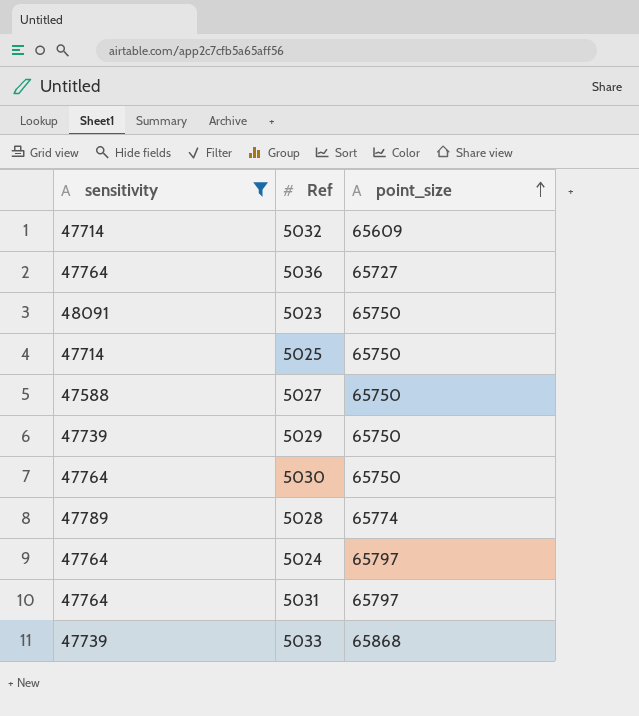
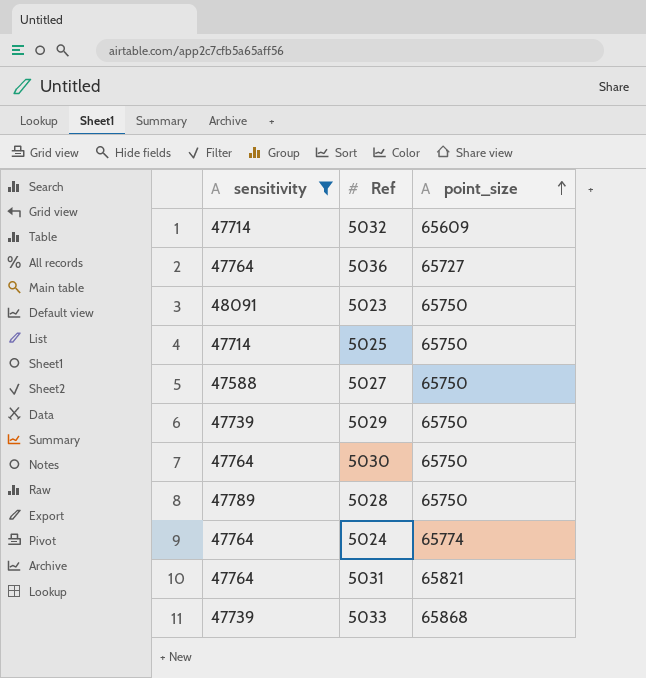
5028 | point_size: 65774 -> 65750
5024 | point_size: 65797 -> 65774
5031 | point_size: 65797 -> 65821

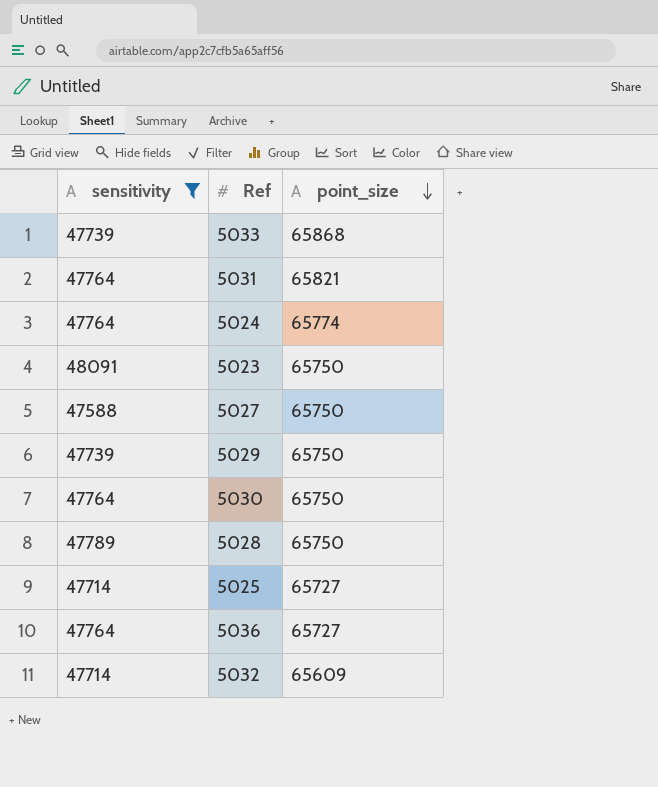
row order: point_size ascending -> point_size descending
5025 | point_size: 65750 -> 65727

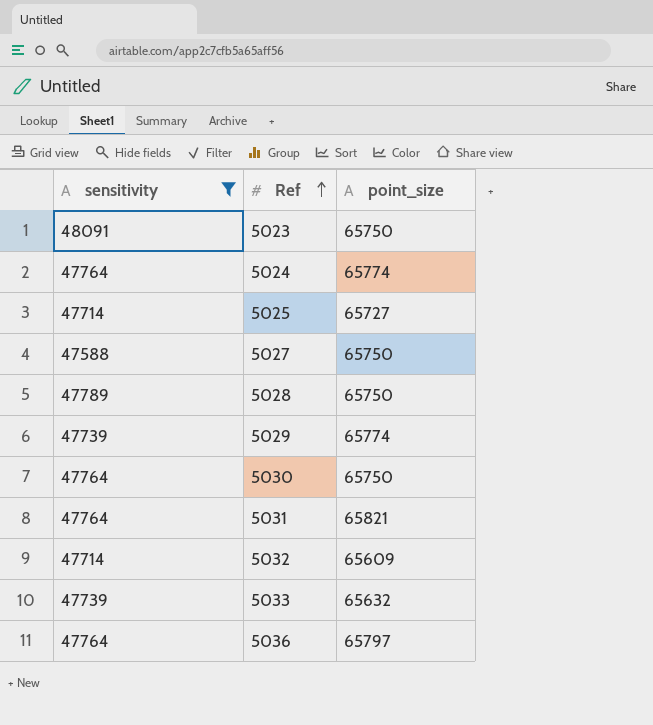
row order: point_size descending -> Ref ascending
5029 | point_size: 65750 -> 65774
5033 | point_size: 65868 -> 65632
5036 | point_size: 65727 -> 65797

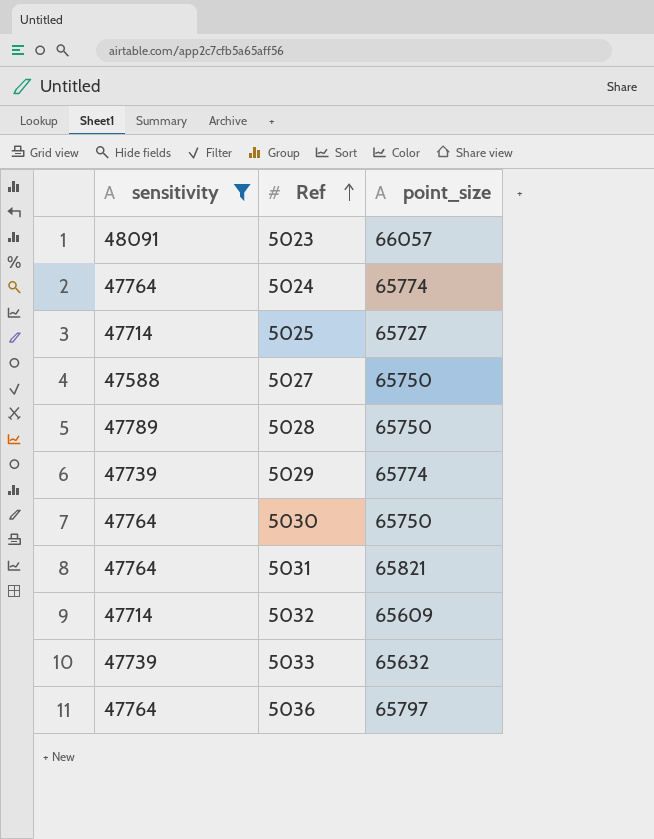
5023 | point_size: 65750 -> 66057

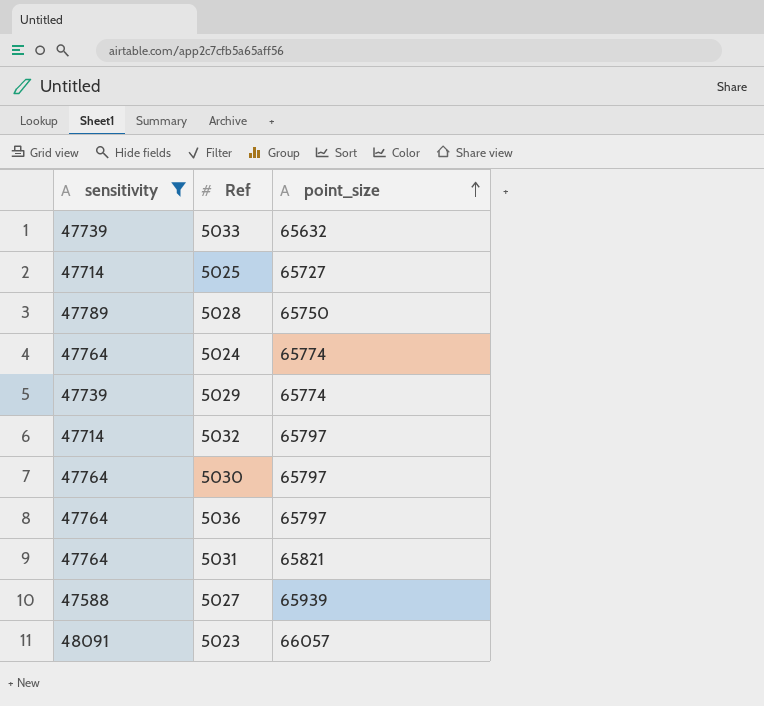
row order: Ref ascending -> point_size ascending
5032 | point_size: 65609 -> 65797
5030 | point_size: 65750 -> 65797
5027 | point_size: 65750 -> 65939

